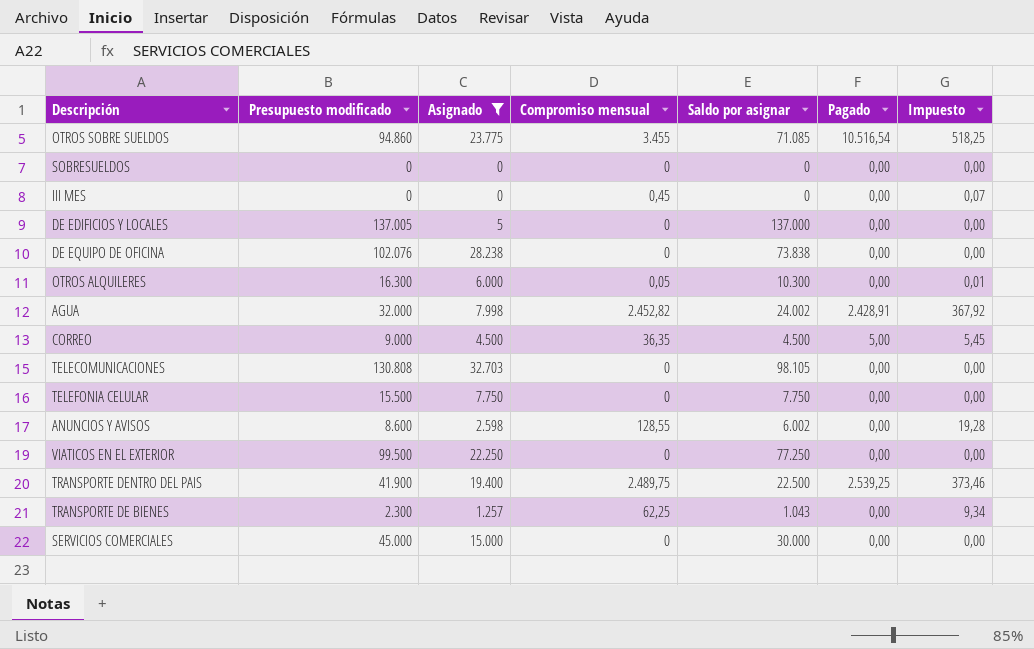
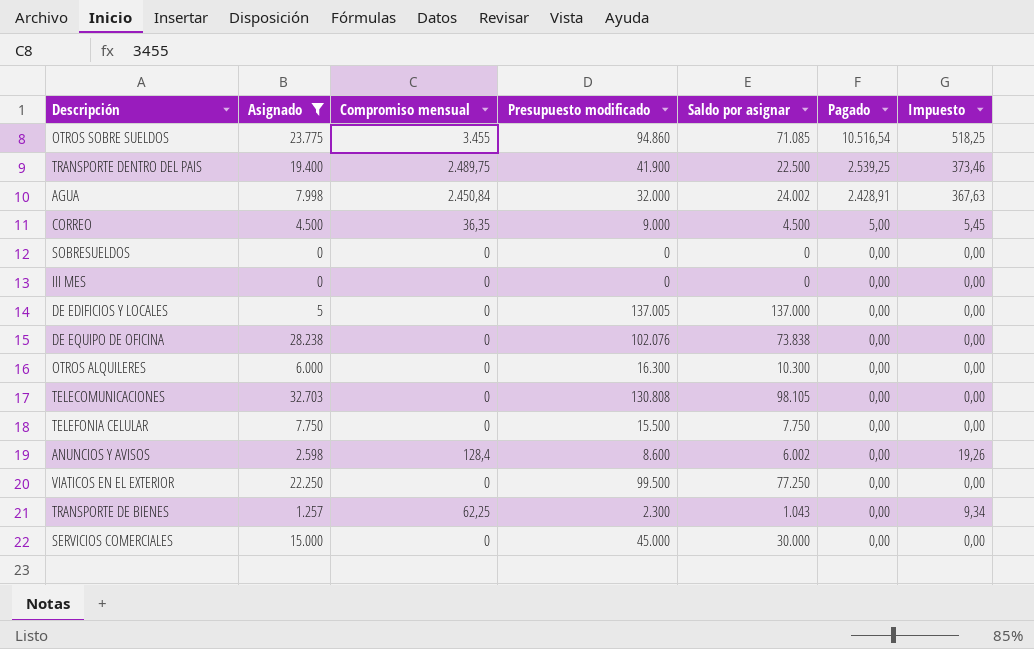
row order: none -> Pagado descending
column Presupuesto modificado | position: 2 -> 4
AGUA | Compromiso mensual: 2.452,82 -> 2.450,84
AGUA | Impuesto: 367,92 -> 367,63
III MES | Compromiso mensual: 0,45 -> 0
III MES | Impuesto: 0,07 -> 0,00
OTROS ALQUILERES | Compromiso mensual: 0,05 -> 0
OTROS ALQUILERES | Impuesto: 0,01 -> 0,00
ANUNCIOS Y AVISOS | Compromiso mensual: 128,55 -> 128,4
ANUNCIOS Y AVISOS | Impuesto: 19,28 -> 19,26

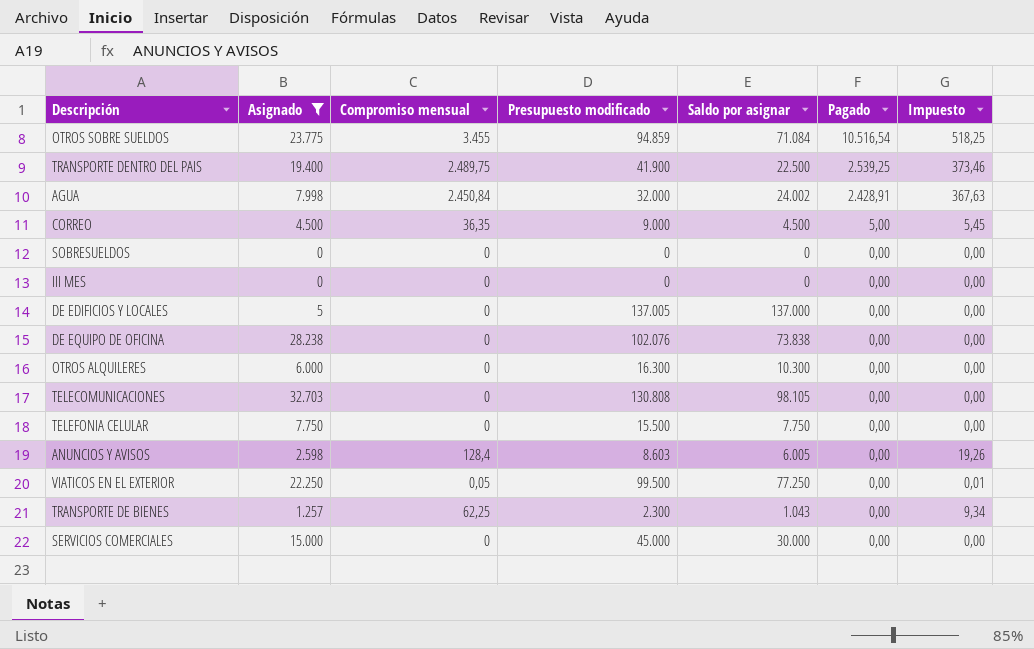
OTROS SOBRE SUELDOS | Presupuesto modificado: 94.860 -> 94.859
OTROS SOBRE SUELDOS | Saldo por asignar: 71.085 -> 71.084
ANUNCIOS Y AVISOS | Presupuesto modificado: 8.600 -> 8.603
ANUNCIOS Y AVISOS | Saldo por asignar: 6.002 -> 6.005
VIATICOS EN EL EXTERIOR | Compromiso mensual: 0 -> 0,05
VIATICOS EN EL EXTERIOR | Impuesto: 0,00 -> 0,01

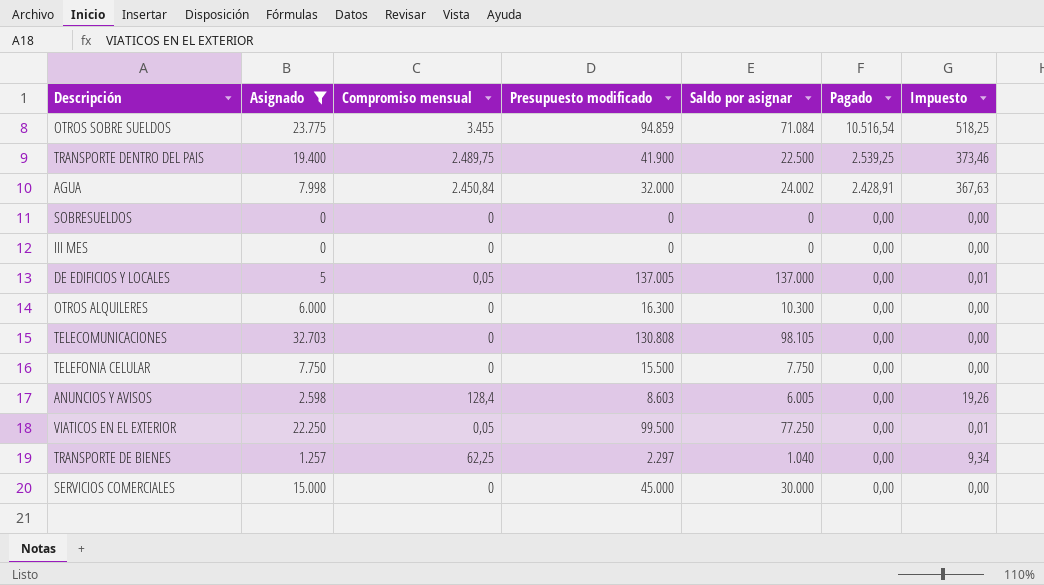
row CORREO: 4.500 | 36,35 | 9.000 | 4.500 | 5,00 | 5,45 -> none
row DE EQUIPO DE OFICINA: 28.238 | 0 | 102.076 | 73.838 | 0,00 | 0,00 -> none
DE EDIFICIOS Y LOCALES | Compromiso mensual: 0 -> 0,05
DE EDIFICIOS Y LOCALES | Impuesto: 0,00 -> 0,01
TRANSPORTE DE BIENES | Presupuesto modificado: 2.300 -> 2.297
TRANSPORTE DE BIENES | Saldo por asignar: 1.043 -> 1.040

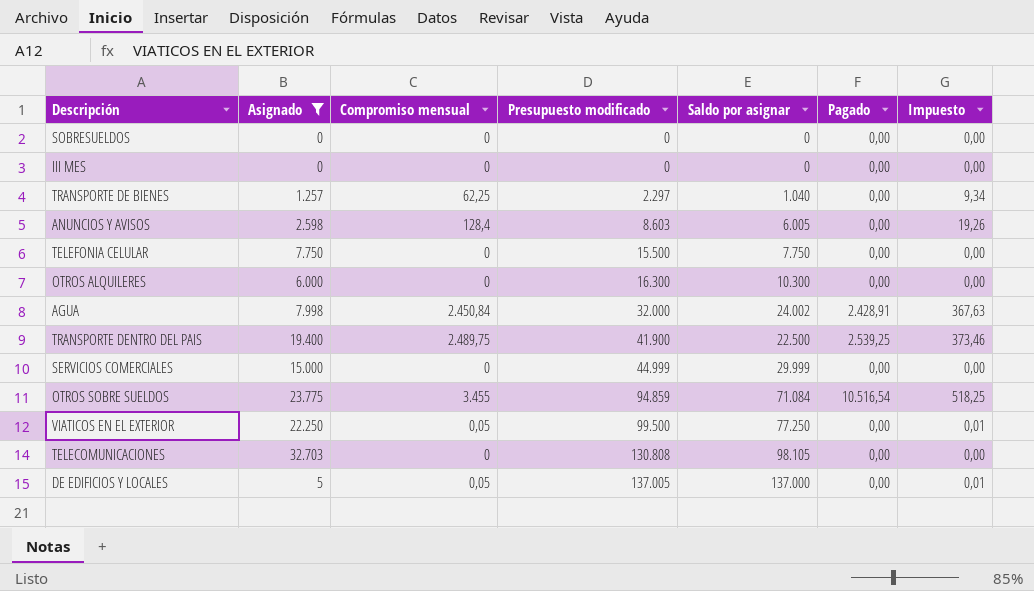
row order: Pagado descending -> Presupuesto modificado ascending
SERVICIOS COMERCIALES | Presupuesto modificado: 45.000 -> 44.999
SERVICIOS COMERCIALES | Saldo por asignar: 30.000 -> 29.999

